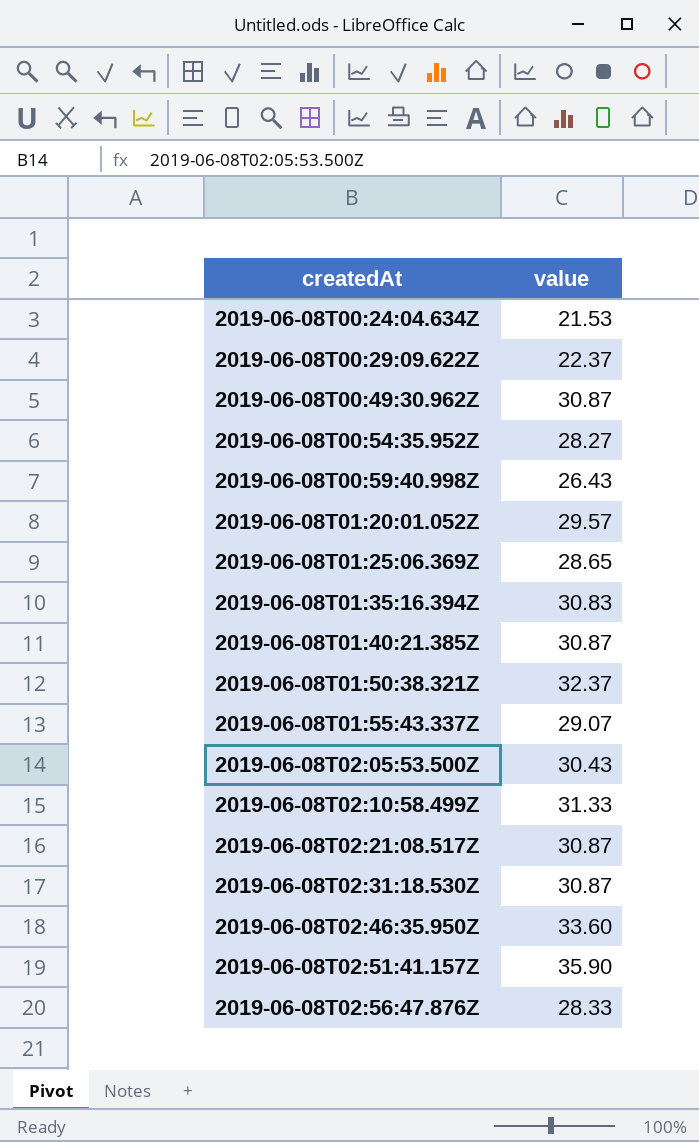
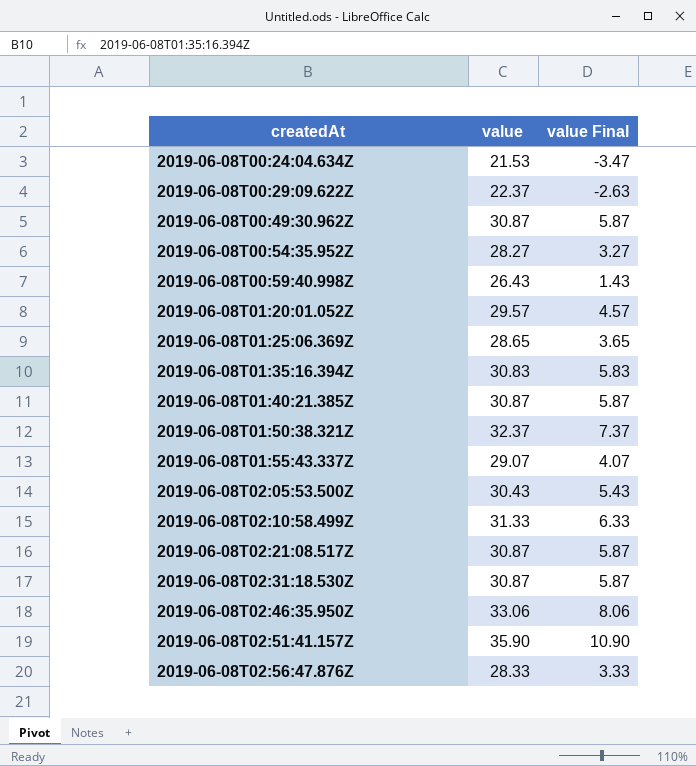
column value Final | formula: none -> [value] - 25
2019-06-08T02:46:35.950Z | value: 33.60 -> 33.06

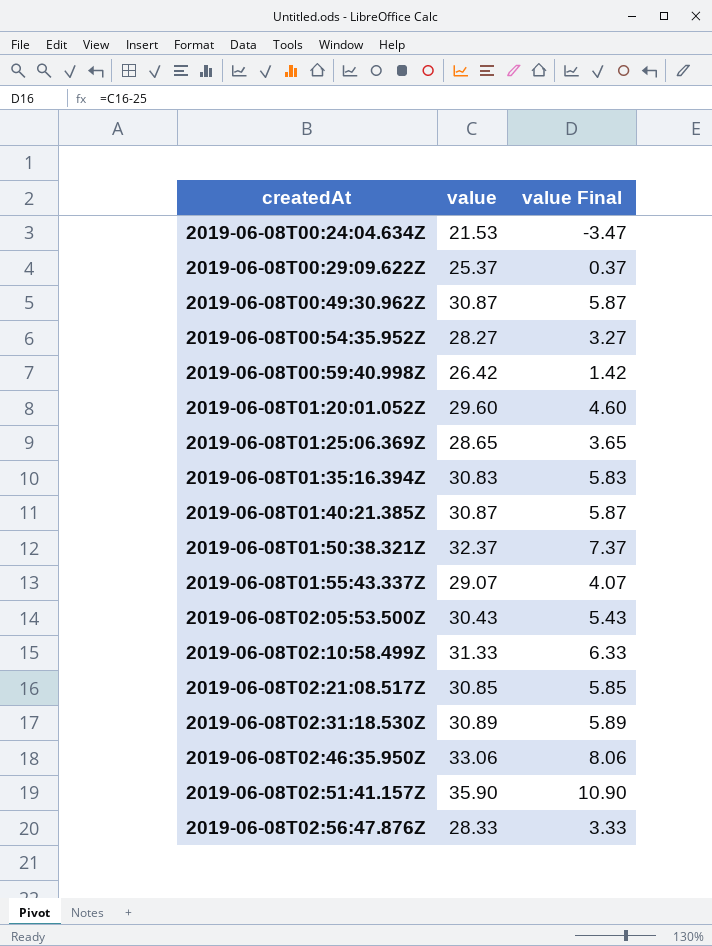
2019-06-08T00:29:09.622Z | value: 22.37 -> 25.37
2019-06-08T00:29:09.622Z | value Final: -2.63 -> 0.37
2019-06-08T00:59:40.998Z | value: 26.43 -> 26.42
2019-06-08T00:59:40.998Z | value Final: 1.43 -> 1.42
2019-06-08T01:20:01.052Z | value: 29.57 -> 29.60
2019-06-08T01:20:01.052Z | value Final: 4.57 -> 4.60
2019-06-08T02:21:08.517Z | value: 30.87 -> 30.85
2019-06-08T02:21:08.517Z | value Final: 5.87 -> 5.85
2019-06-08T02:31:18.530Z | value: 30.87 -> 30.89
2019-06-08T02:31:18.530Z | value Final: 5.87 -> 5.89

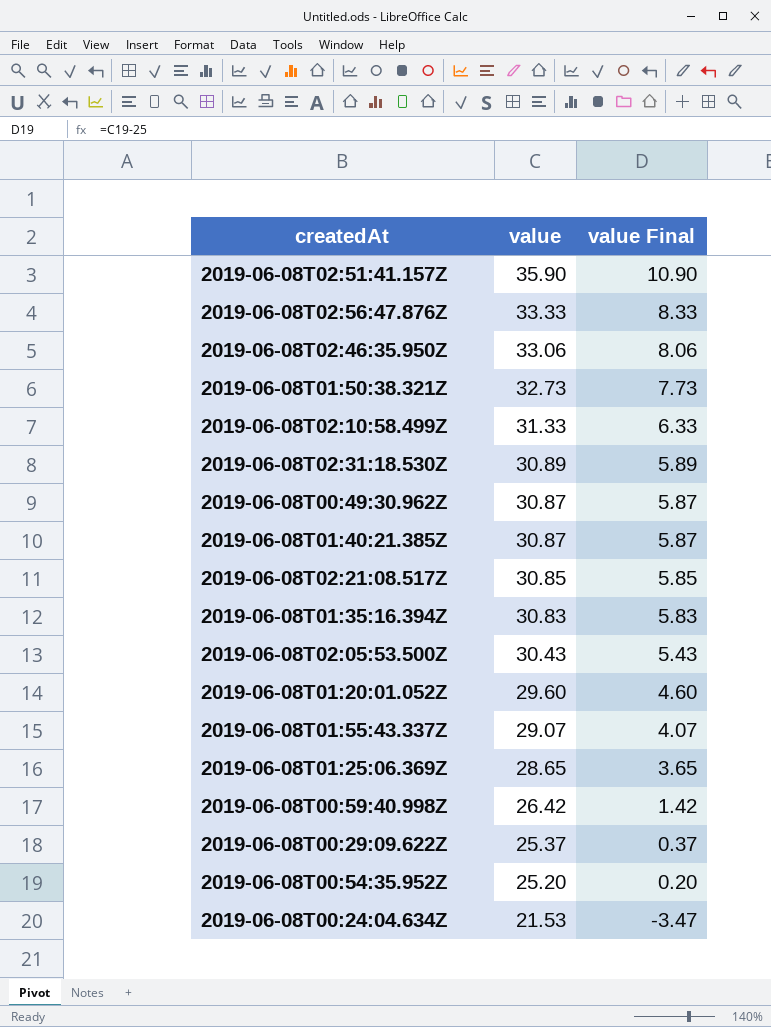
row order: createdAt ascending -> value descending
2019-06-08T02:56:47.876Z | value: 28.33 -> 33.33
2019-06-08T02:56:47.876Z | value Final: 3.33 -> 8.33
2019-06-08T01:50:38.321Z | value: 32.37 -> 32.73
2019-06-08T01:50:38.321Z | value Final: 7.37 -> 7.73
2019-06-08T00:54:35.952Z | value: 28.27 -> 25.20
2019-06-08T00:54:35.952Z | value Final: 3.27 -> 0.20

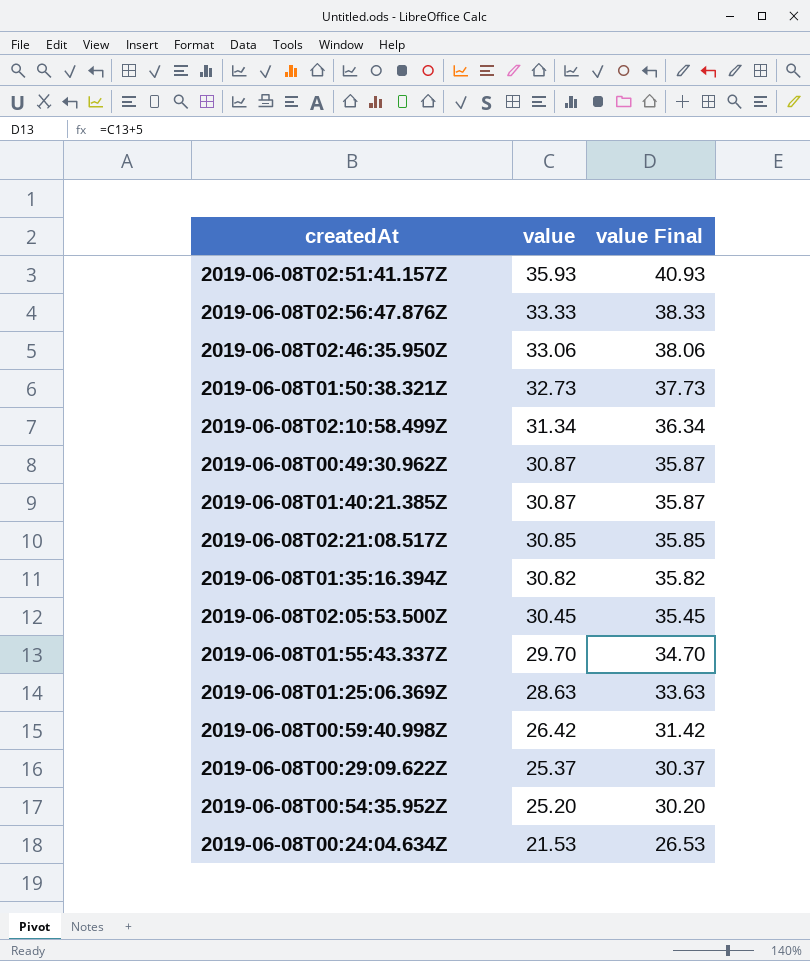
column value Final | formula: [value] - 25 -> [value] + 5
row 2019-06-08T02:31:18.530Z: 30.89 | 5.89 -> none
row 2019-06-08T01:20:01.052Z: 29.60 | 4.60 -> none
2019-06-08T02:51:41.157Z | value: 35.90 -> 35.93
2019-06-08T02:10:58.499Z | value: 31.33 -> 31.34
2019-06-08T01:35:16.394Z | value: 30.83 -> 30.82
2019-06-08T02:05:53.500Z | value: 30.43 -> 30.45
2019-06-08T01:55:43.337Z | value: 29.07 -> 29.70
2019-06-08T01:25:06.369Z | value: 28.65 -> 28.63

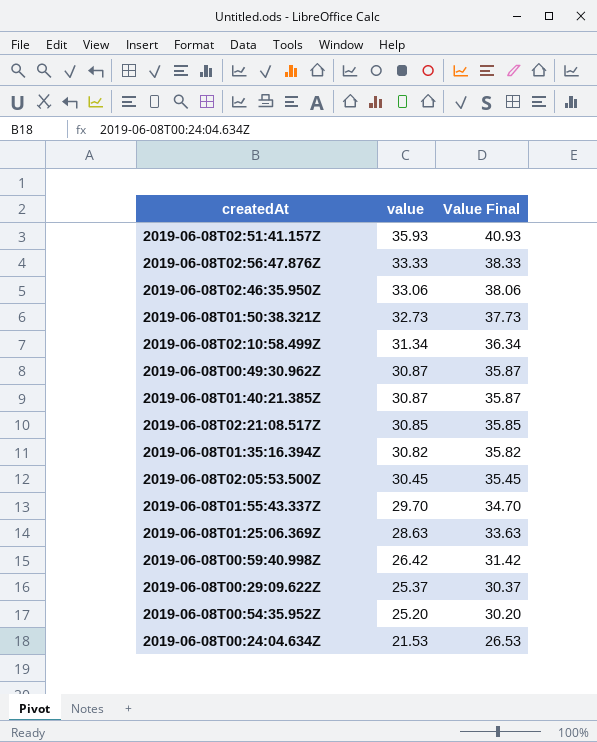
column name: value Final -> Value Final

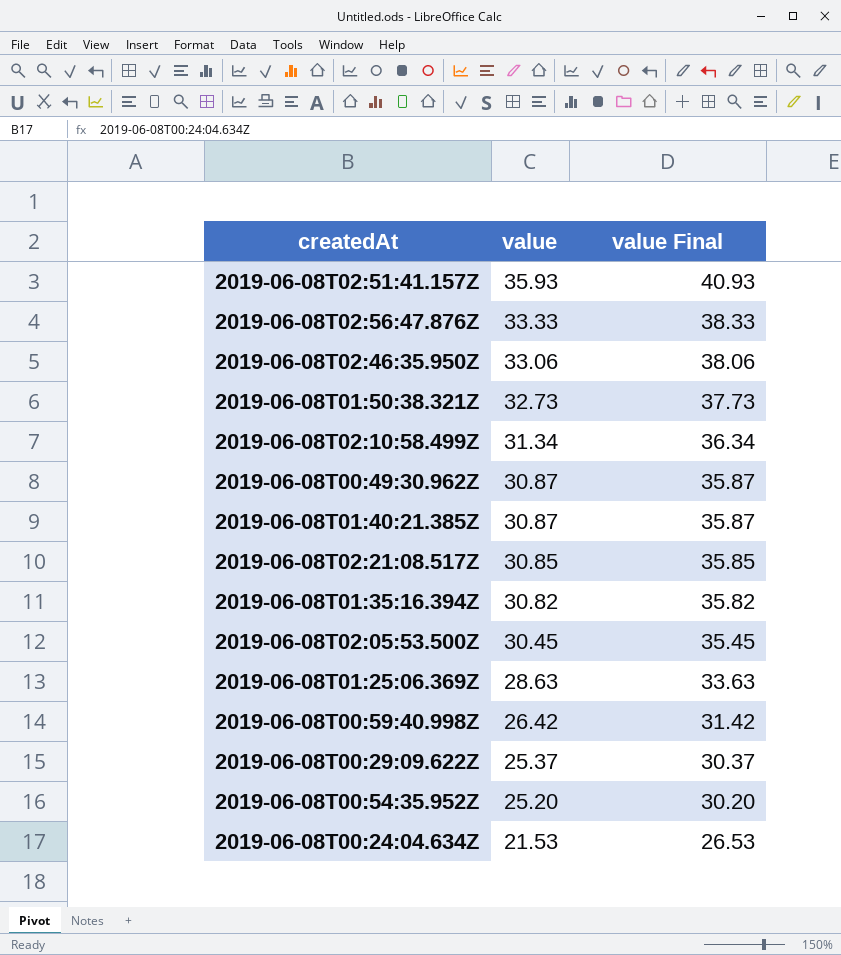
column name: Value Final -> value Final
row 2019-06-08T01:55:43.337Z: 29.70 | 34.70 -> none

